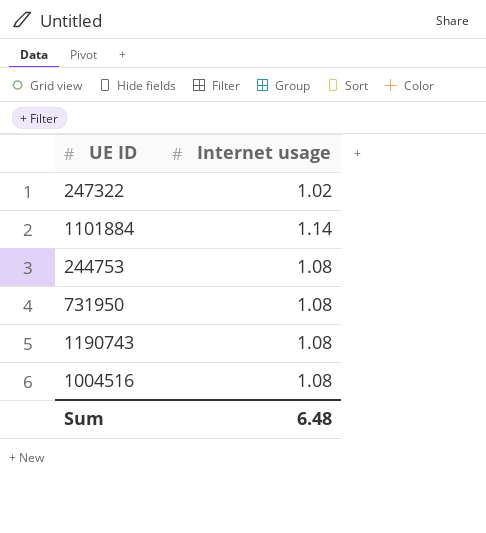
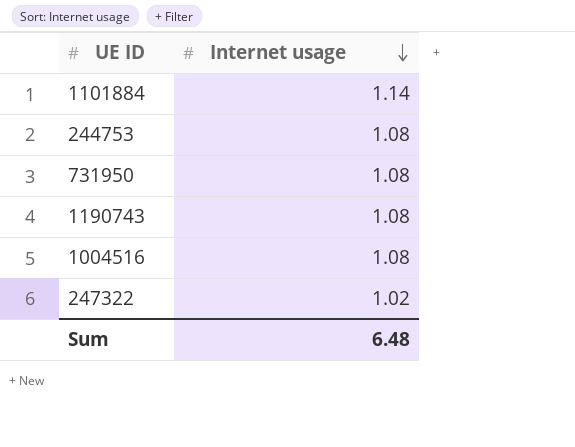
row order: none -> Internet usage descending

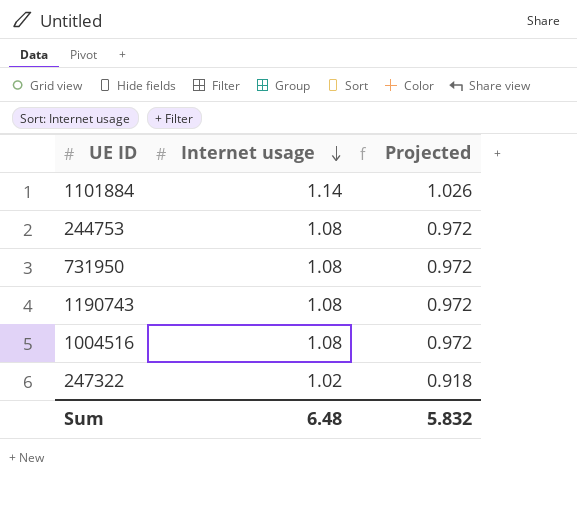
column Projected | formula: none -> [Internet usage] * 0.9

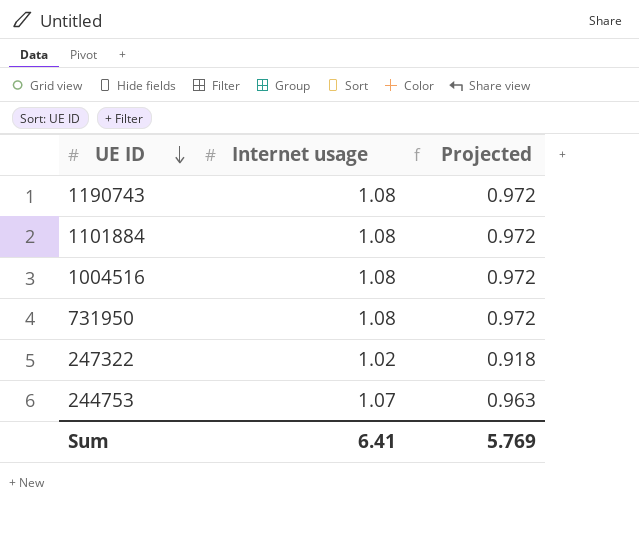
row order: Internet usage descending -> UE ID descending
1101884 | Internet usage: 1.14 -> 1.08
1101884 | Projected: 1.026 -> 0.972
244753 | Internet usage: 1.08 -> 1.07
244753 | Projected: 0.972 -> 0.963
Sum | Internet usage: 6.48 -> 6.41
Sum | Projected: 5.832 -> 5.769

